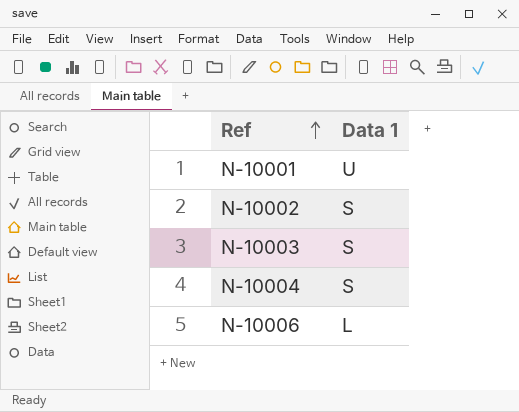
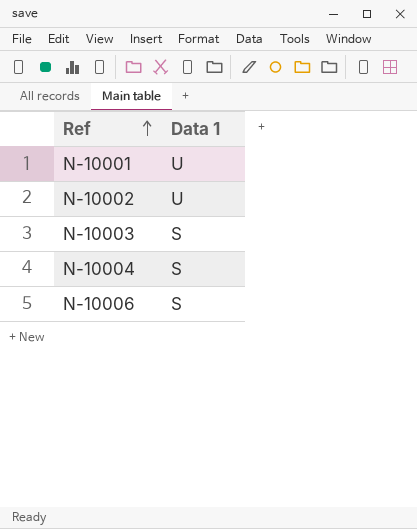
N-10002 | Data 1: S -> U
N-10006 | Data 1: L -> S

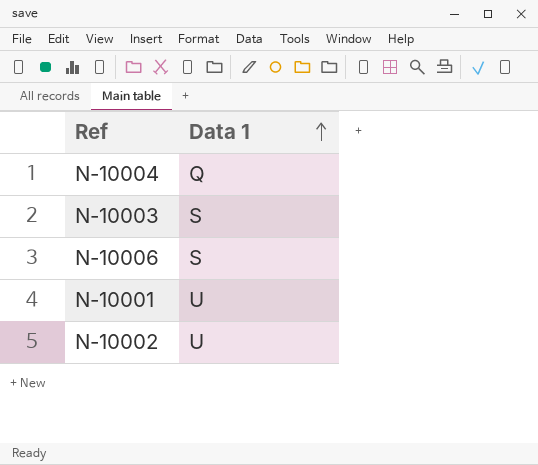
row order: Ref ascending -> Data 1 ascending
N-10004 | Data 1: S -> Q

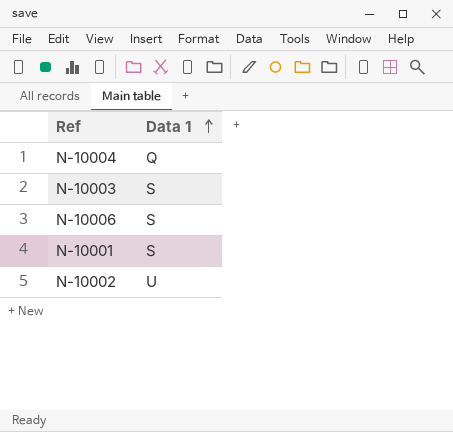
N-10001 | Data 1: U -> S

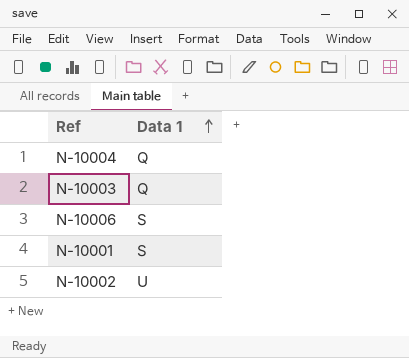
N-10003 | Data 1: S -> Q

